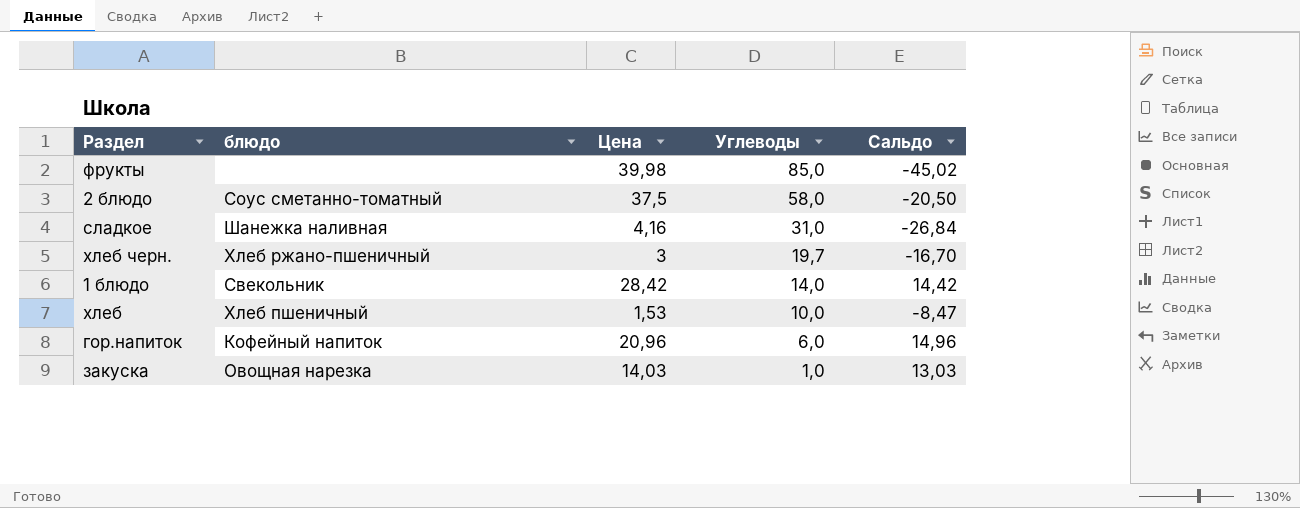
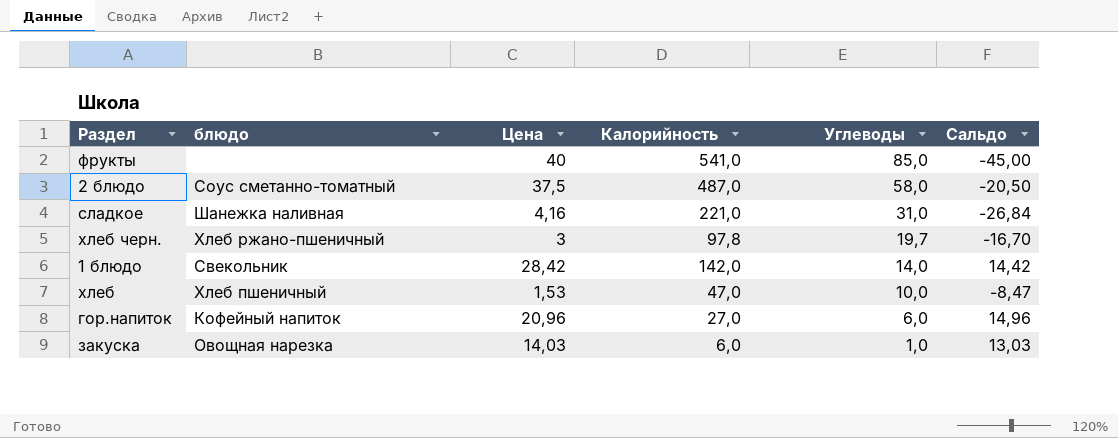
column Калорийность | position: none -> 4
фрукты | Цена: 39,98 -> 40
фрукты | Сальдо: -45,02 -> -45,00

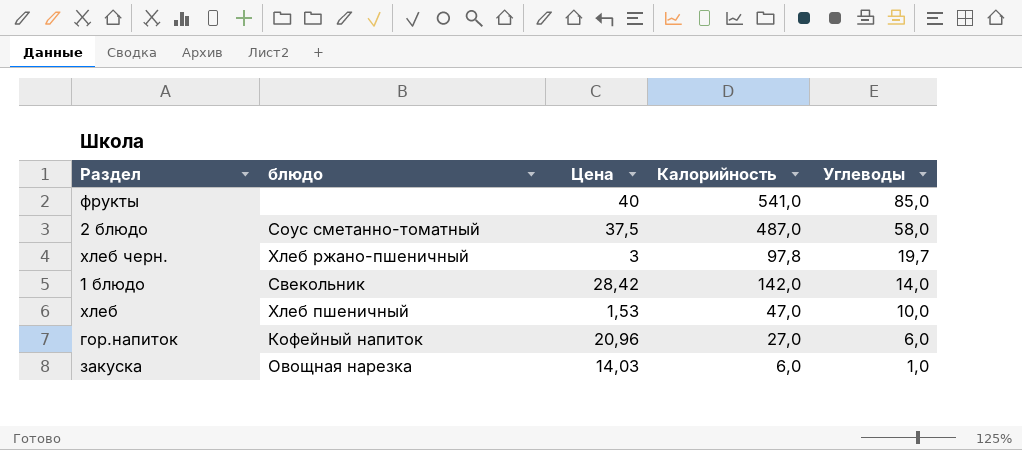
column Сальдо | formula: [Цена] - [Углеводы] -> none
row сладкое: Шанежка наливная | 4,16 | 221,0 | 31,0 | -26,84 -> none

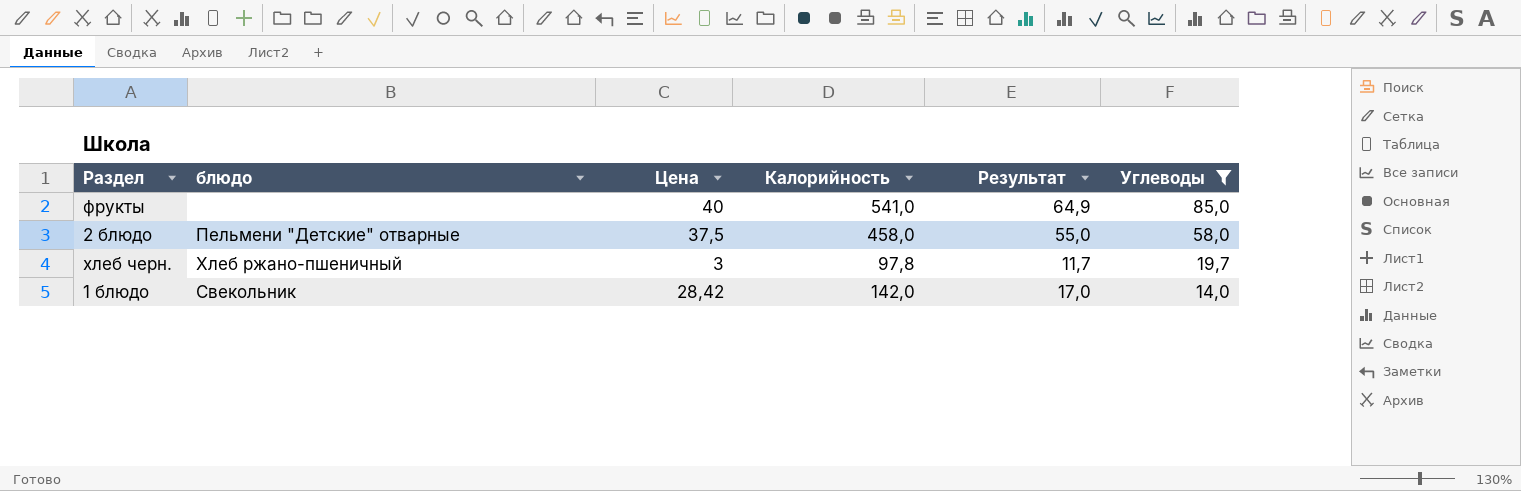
filter: none -> Углеводы >= 14,0
column Результат | formula: none -> [Калорийность] * 0,12
2 блюдо | блюдо: Соус сметанно-томатный -> Пельмени "Детские" отварные
2 блюдо | Калорийность: 487,0 -> 458,0

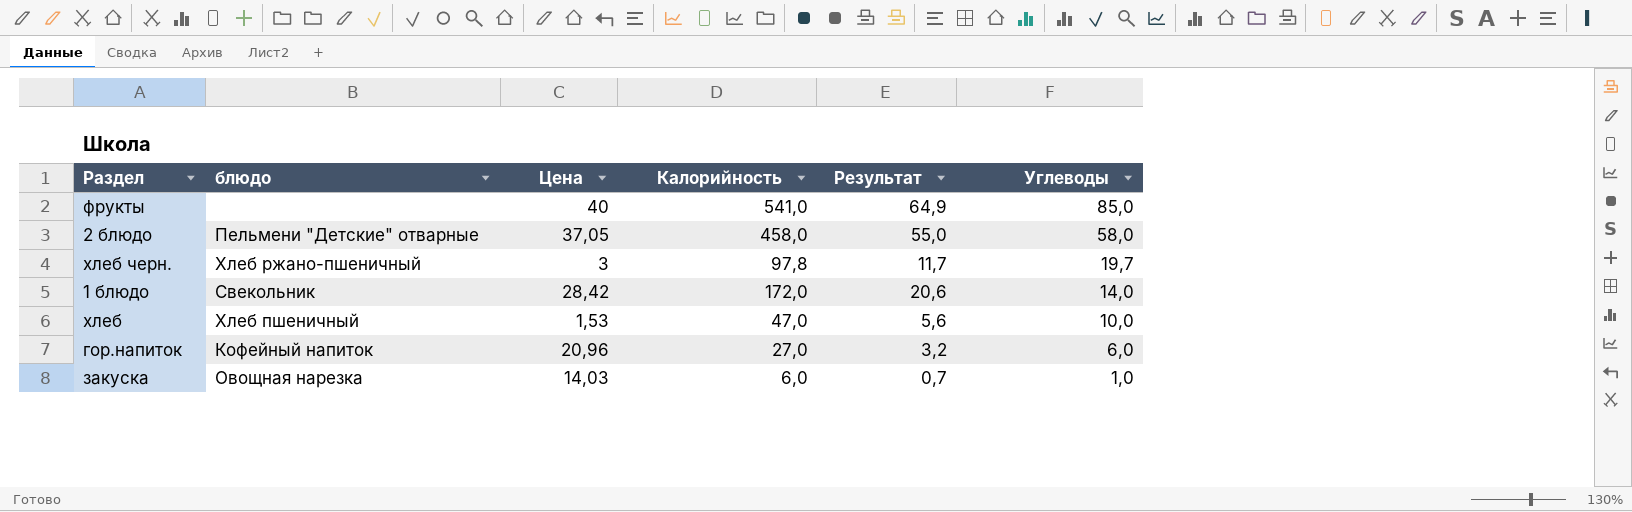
filter: Углеводы >= 14,0 -> none
2 блюдо | Цена: 37,5 -> 37,05
1 блюдо | Калорийность: 142,0 -> 172,0
1 блюдо | Результат: 17,0 -> 20,6

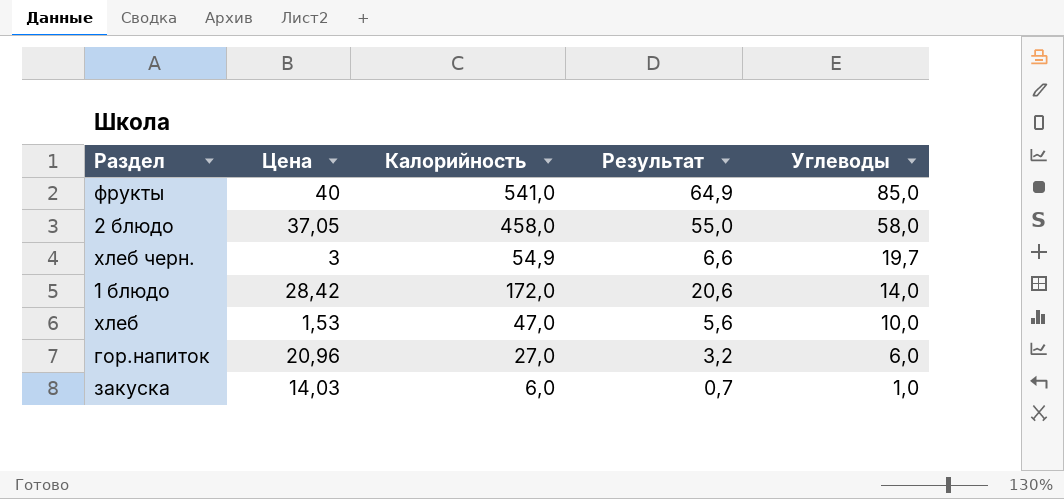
column блюдо | position: 2 -> none
хлеб черн. | Калорийность: 97,8 -> 54,9
хлеб черн. | Результат: 11,7 -> 6,6

